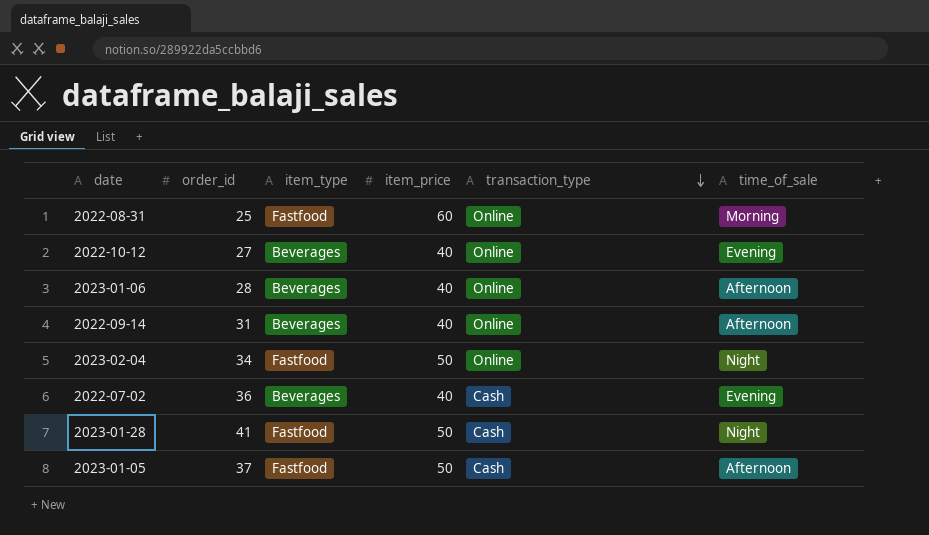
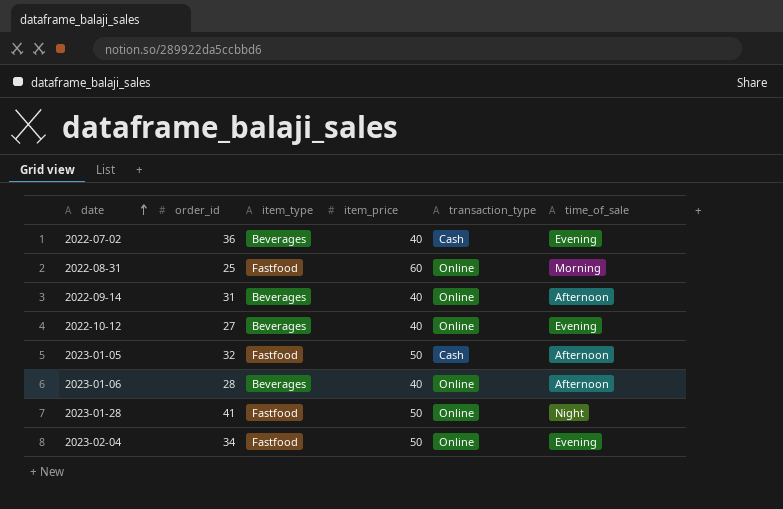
row order: transaction_type descending -> date ascending
2023-01-05 | order_id: 37 -> 32
2023-01-28 | transaction_type: Cash -> Online
2023-02-04 | time_of_sale: Night -> Evening

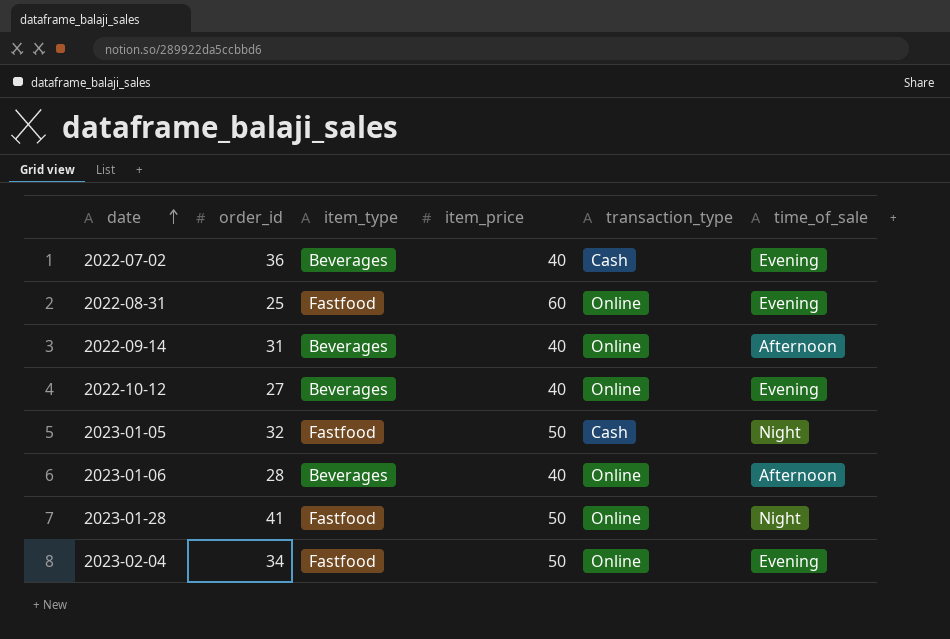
2022-08-31 | time_of_sale: Morning -> Evening
2023-01-05 | time_of_sale: Afternoon -> Night

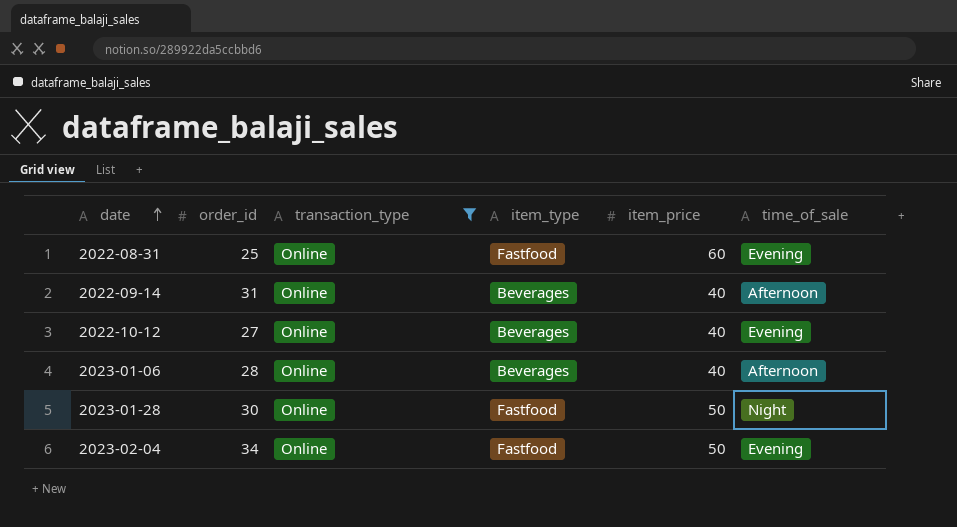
filter: none -> transaction_type = Online
column transaction_type | position: 5 -> 3
2023-01-28 | order_id: 41 -> 30

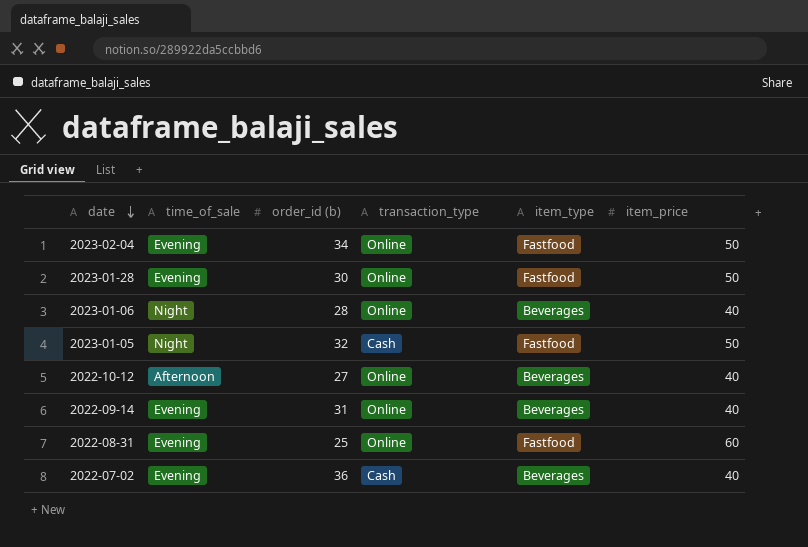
filter: transaction_type = Online -> none
row order: date ascending -> date descending
column time_of_sale | position: 6 -> 2
column name: order_id -> order_id (b)
2023-01-28 | time_of_sale: Night -> Evening
2023-01-06 | time_of_sale: Afternoon -> Night
2022-10-12 | time_of_sale: Evening -> Afternoon
2022-09-14 | time_of_sale: Afternoon -> Evening

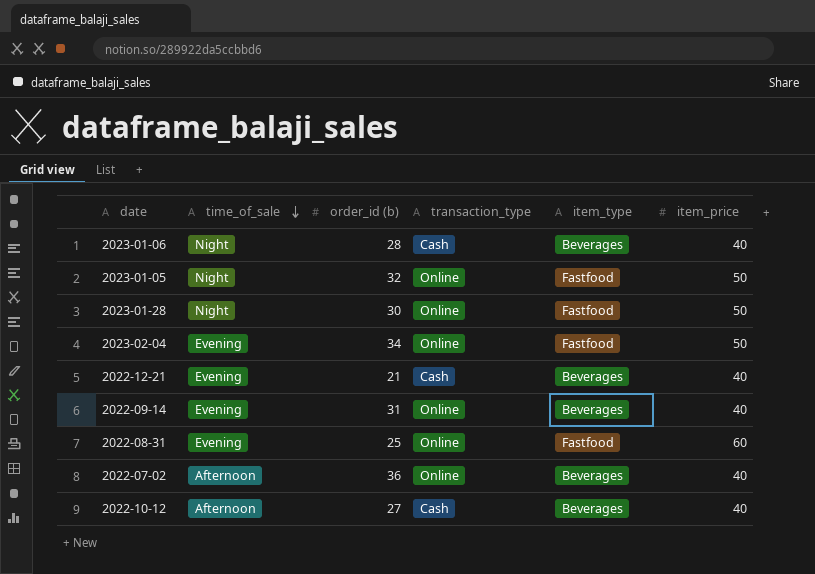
row order: date descending -> time_of_sale descending
2023-01-06 | transaction_type: Online -> Cash
2023-01-05 | transaction_type: Cash -> Online
2023-01-28 | time_of_sale: Evening -> Night
row 2022-12-21: none -> Evening | 21 | Cash | Beverages | 40
2022-07-02 | time_of_sale: Evening -> Afternoon
2022-07-02 | transaction_type: Cash -> Online
2022-10-12 | transaction_type: Online -> Cash

